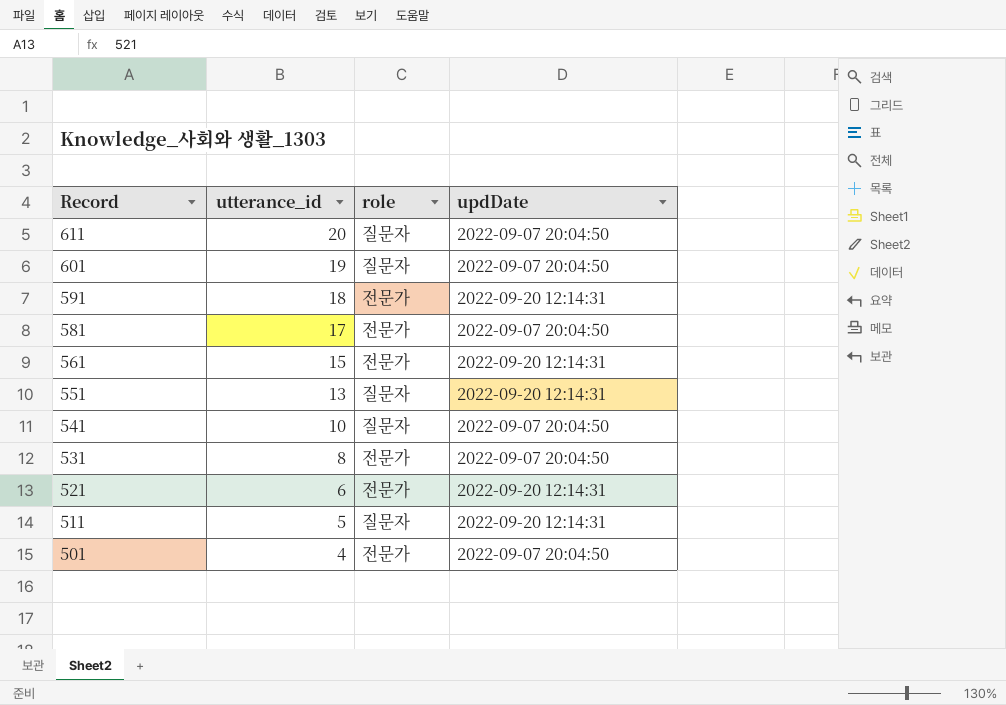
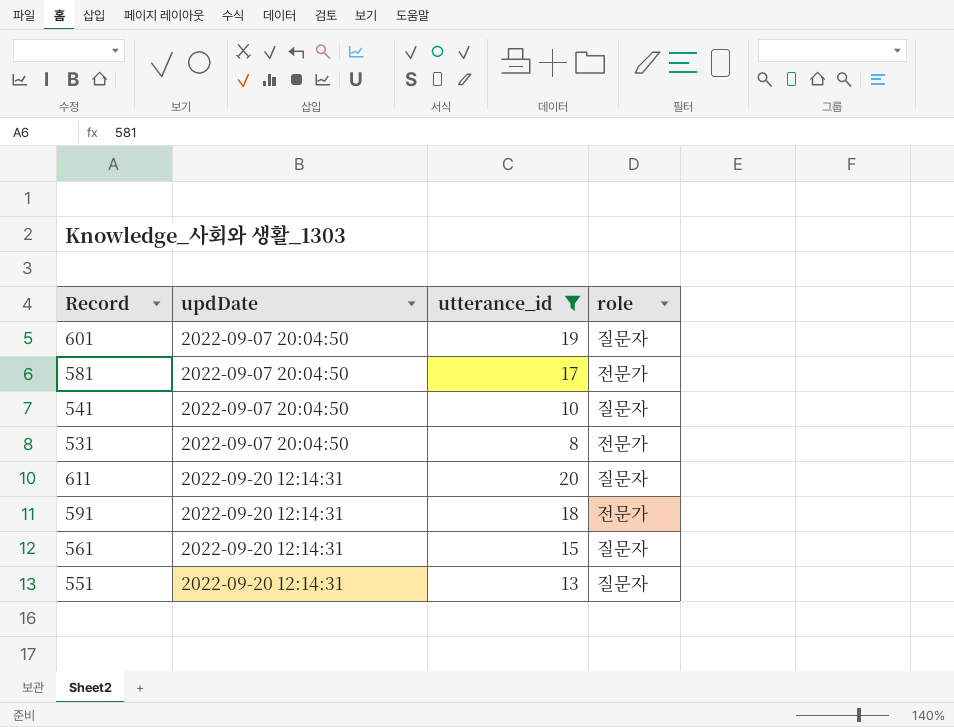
filter: none -> utterance_id >= 8
row order: Record descending -> updDate ascending
column updDate | position: 4 -> 2
611 | updDate: 2022-09-07 20:04:50 -> 2022-09-20 12:14:31
561 | role: 전문가 -> 질문자

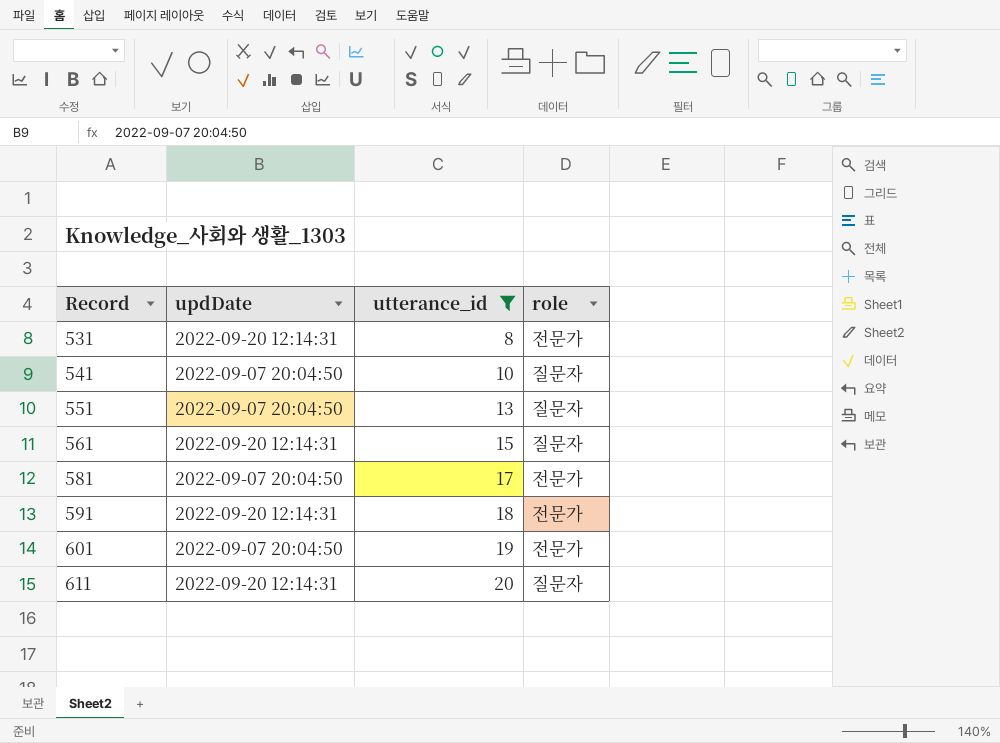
row order: updDate ascending -> Record ascending
531 | updDate: 2022-09-07 20:04:50 -> 2022-09-20 12:14:31
551 | updDate: 2022-09-20 12:14:31 -> 2022-09-07 20:04:50
601 | role: 질문자 -> 전문가

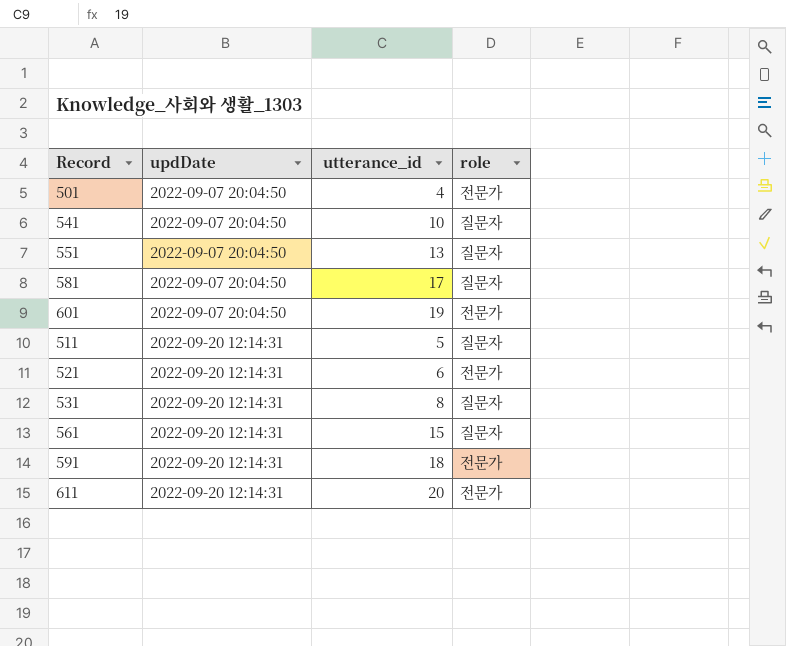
filter: utterance_id >= 8 -> none
row order: Record ascending -> updDate ascending
581 | role: 전문가 -> 질문자
531 | role: 전문가 -> 질문자
611 | role: 질문자 -> 전문가

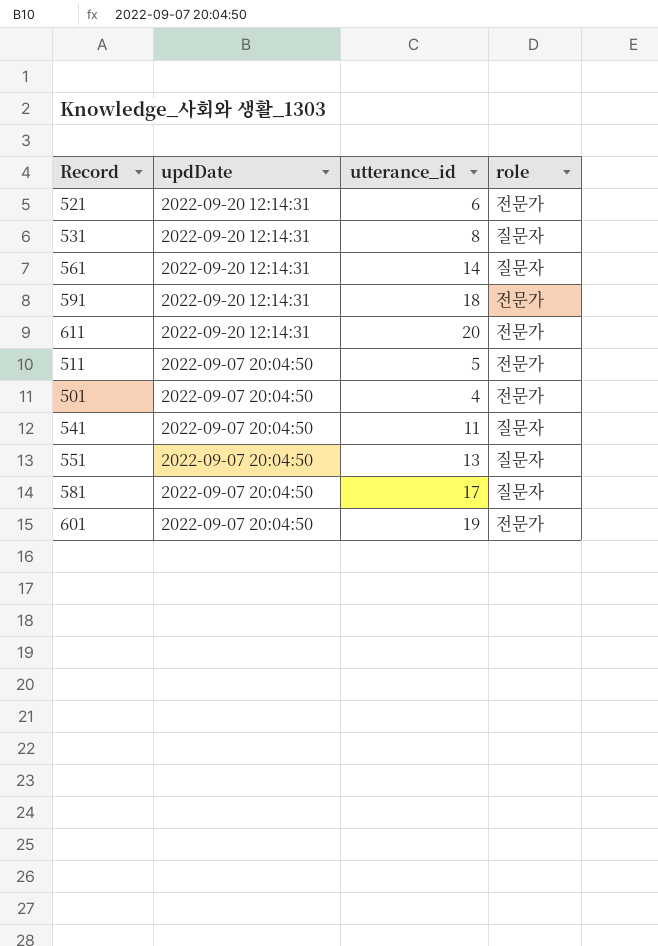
row order: updDate ascending -> updDate descending
561 | utterance_id: 15 -> 14
511 | updDate: 2022-09-20 12:14:31 -> 2022-09-07 20:04:50
511 | role: 질문자 -> 전문가
541 | utterance_id: 10 -> 11

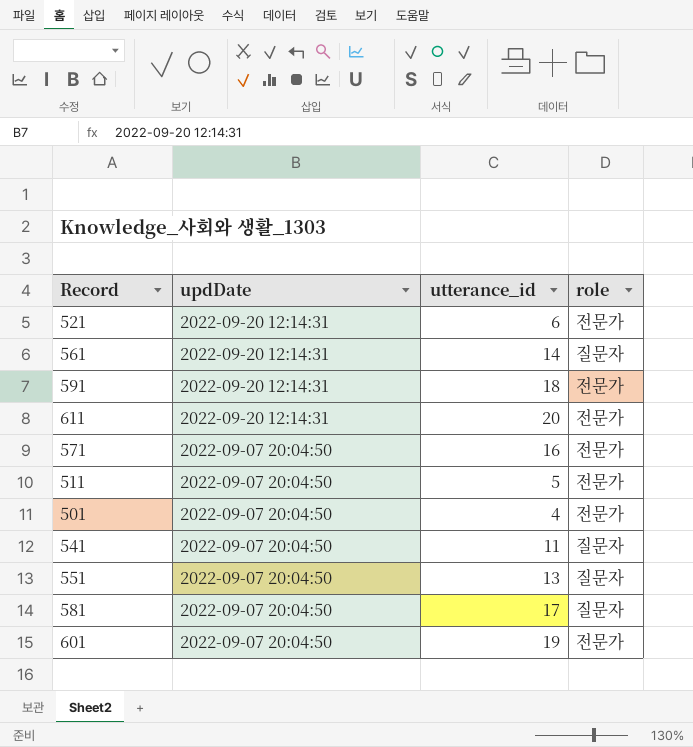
row 531: 2022-09-20 12:14:31 | 8 | 질문자 -> none
row 571: none -> 2022-09-07 20:04:50 | 16 | 전문가

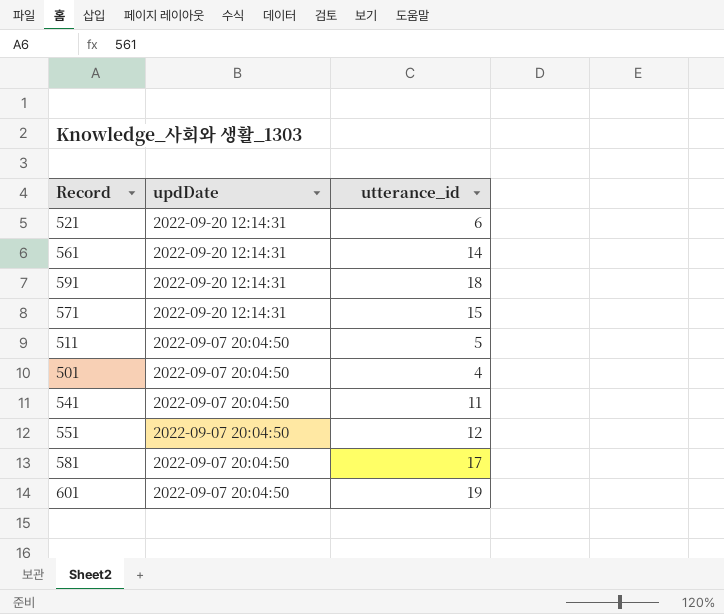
column role | position: 4 -> none
row 611: 2022-09-20 12:14:31 | 20 | 전문가 -> none
571 | updDate: 2022-09-07 20:04:50 -> 2022-09-20 12:14:31
571 | utterance_id: 16 -> 15
551 | utterance_id: 13 -> 12

